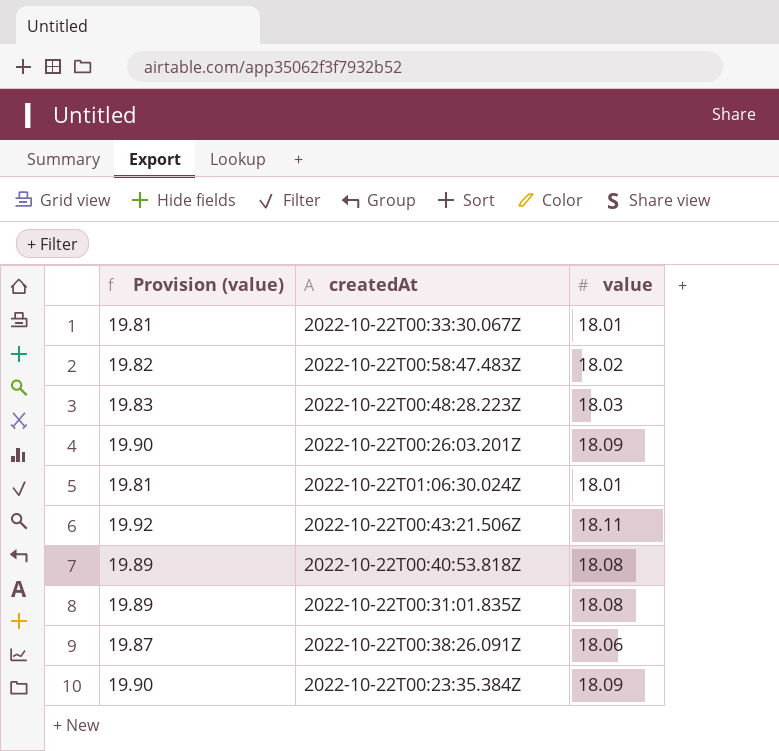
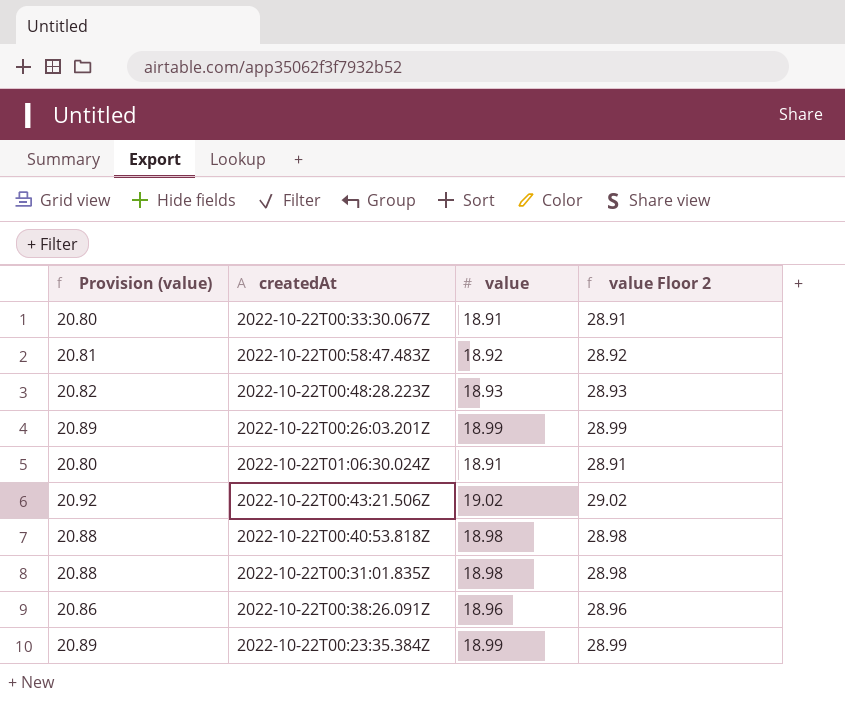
column value Floor 2 | formula: none -> [value] + 10
2022-10-22T00:33:30.067Z | Provision (value): 19.81 -> 20.80
2022-10-22T00:33:30.067Z | value: 18.01 -> 18.91
2022-10-22T00:58:47.483Z | Provision (value): 19.82 -> 20.81
2022-10-22T00:58:47.483Z | value: 18.02 -> 18.92
2022-10-22T00:48:28.223Z | Provision (value): 19.83 -> 20.82
2022-10-22T00:48:28.223Z | value: 18.03 -> 18.93
2022-10-22T00:26:03.201Z | Provision (value): 19.90 -> 20.89
2022-10-22T00:26:03.201Z | value: 18.09 -> 18.99
2022-10-22T01:06:30.024Z | Provision (value): 19.81 -> 20.80
2022-10-22T01:06:30.024Z | value: 18.01 -> 18.91
2022-10-22T00:43:21.506Z | Provision (value): 19.92 -> 20.92
2022-10-22T00:43:21.506Z | value: 18.11 -> 19.02
2022-10-22T00:40:53.818Z | Provision (value): 19.89 -> 20.88
2022-10-22T00:40:53.818Z | value: 18.08 -> 18.98
2022-10-22T00:31:01.835Z | Provision (value): 19.89 -> 20.88
2022-10-22T00:31:01.835Z | value: 18.08 -> 18.98
2022-10-22T00:38:26.091Z | Provision (value): 19.87 -> 20.86
2022-10-22T00:38:26.091Z | value: 18.06 -> 18.96
2022-10-22T00:23:35.384Z | Provision (value): 19.90 -> 20.89
2022-10-22T00:23:35.384Z | value: 18.09 -> 18.99

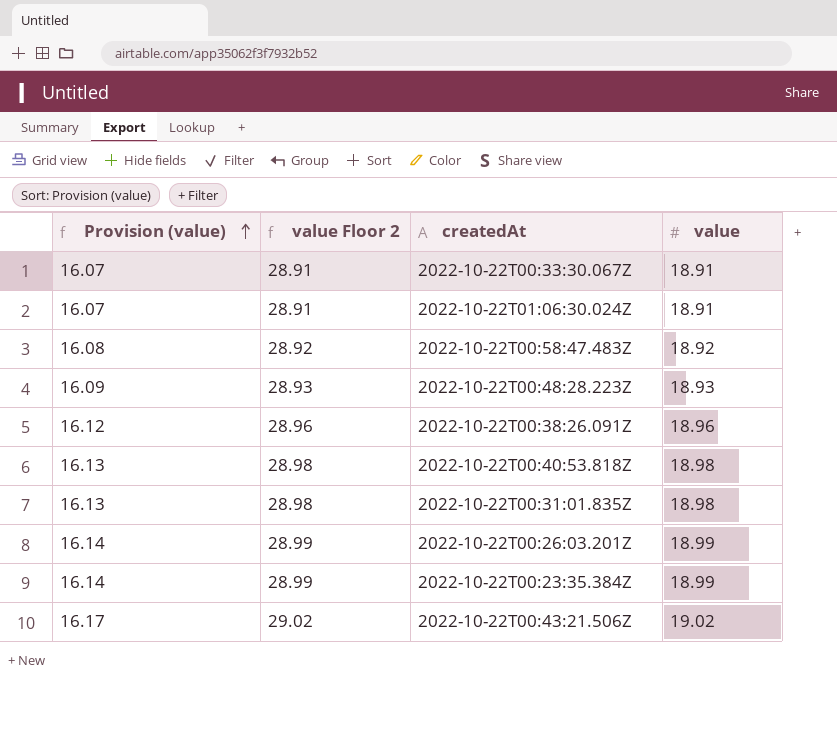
row order: none -> Provision (value) ascending
column Provision (value) | formula: [value] * 1.1 -> [value] * 0.85
column value Floor 2 | position: 4 -> 2

